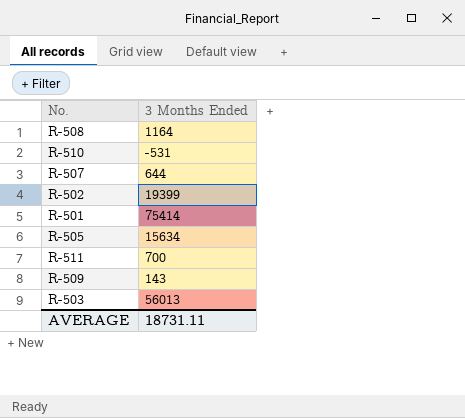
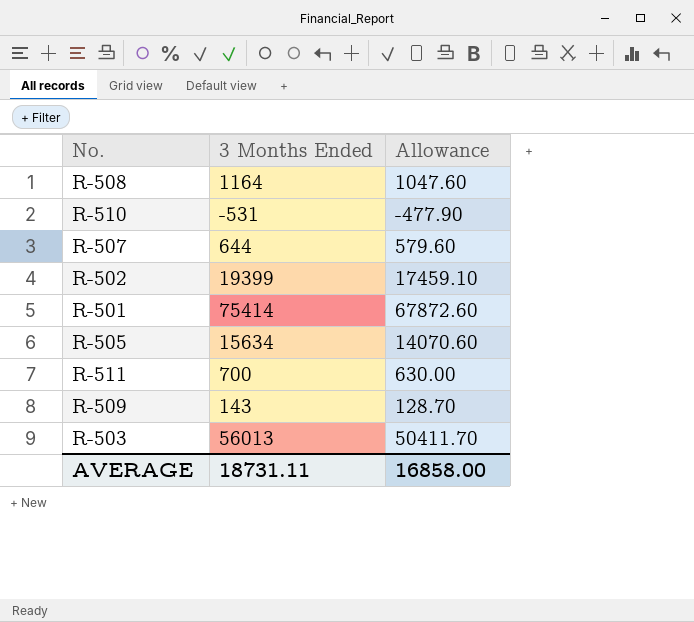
column Allowance | formula: none -> [3 Months Ended] * 0.9

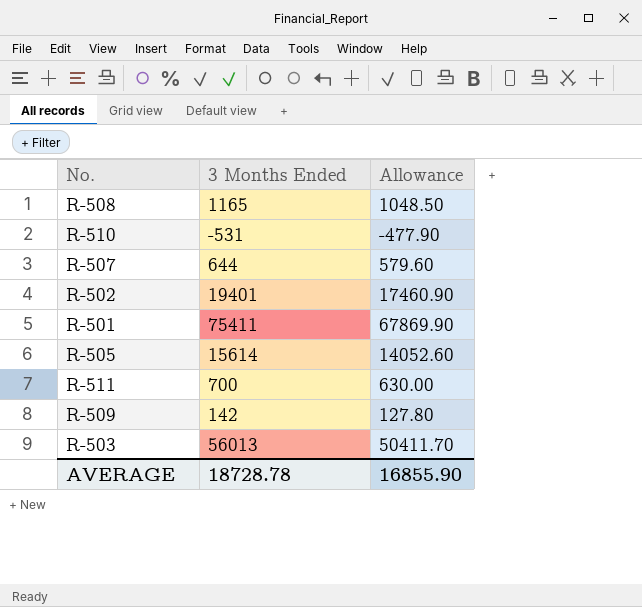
R-508 | 3 Months Ended: 1164 -> 1165
R-508 | Allowance: 1047.60 -> 1048.50
R-502 | 3 Months Ended: 19399 -> 19401
R-502 | Allowance: 17459.10 -> 17460.90
R-501 | 3 Months Ended: 75414 -> 75411
R-501 | Allowance: 67872.60 -> 67869.90
R-505 | 3 Months Ended: 15634 -> 15614
R-505 | Allowance: 14070.60 -> 14052.60
R-509 | 3 Months Ended: 143 -> 142
R-509 | Allowance: 128.70 -> 127.80
AVERAGE | 3 Months Ended: 18731.11 -> 18728.78
AVERAGE | Allowance: 16858.00 -> 16855.90

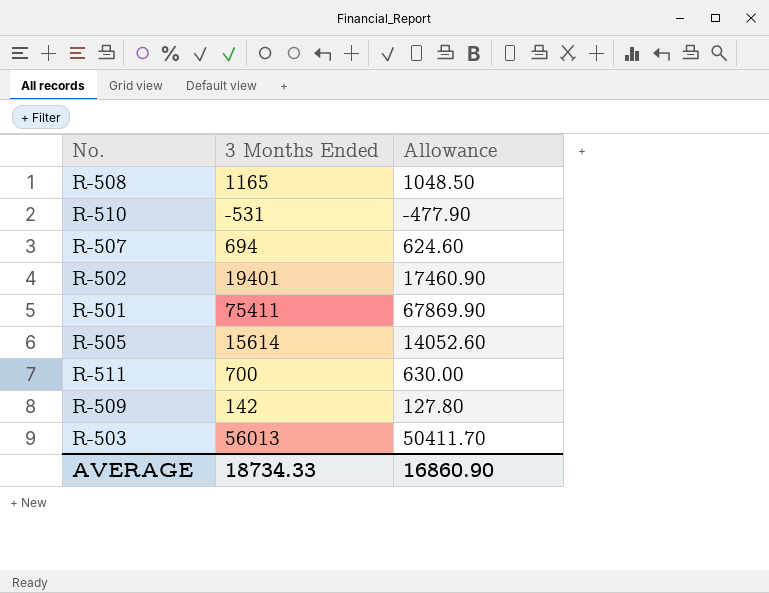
R-507 | 3 Months Ended: 644 -> 694
R-507 | Allowance: 579.60 -> 624.60
AVERAGE | 3 Months Ended: 18728.78 -> 18734.33
AVERAGE | Allowance: 16855.90 -> 16860.90

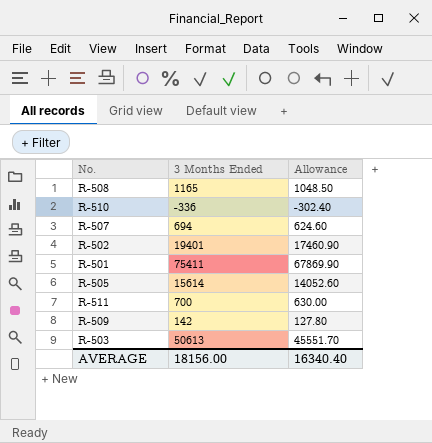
R-510 | 3 Months Ended: -531 -> -336
R-510 | Allowance: -477.90 -> -302.40
R-503 | 3 Months Ended: 56013 -> 50613
R-503 | Allowance: 50411.70 -> 45551.70
AVERAGE | 3 Months Ended: 18734.33 -> 18156.00
AVERAGE | Allowance: 16860.90 -> 16340.40

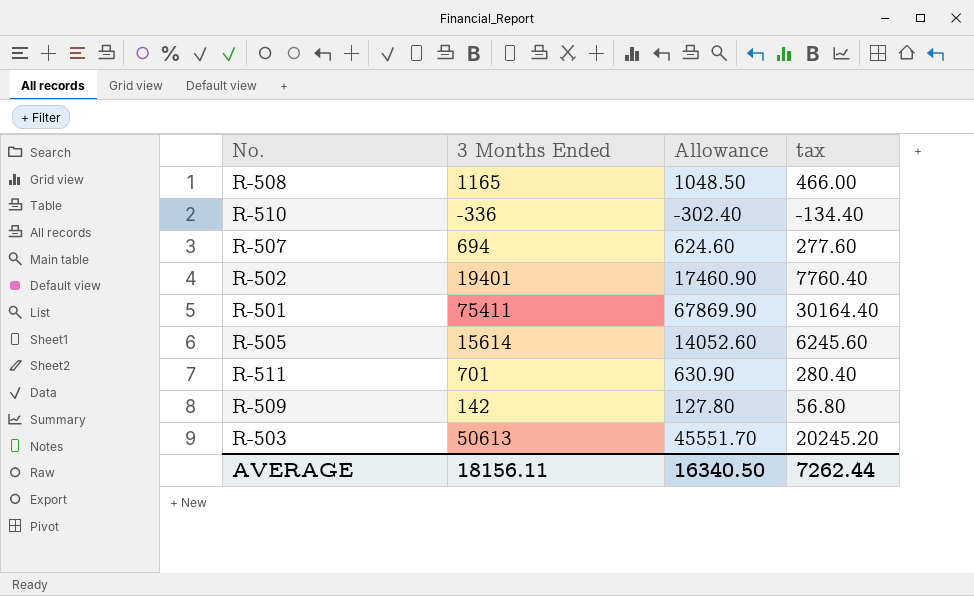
column tax | formula: none -> [3 Months Ended] * 0.4
R-511 | 3 Months Ended: 700 -> 701
R-511 | Allowance: 630.00 -> 630.90
AVERAGE | 3 Months Ended: 18156.00 -> 18156.11
AVERAGE | Allowance: 16340.40 -> 16340.50

